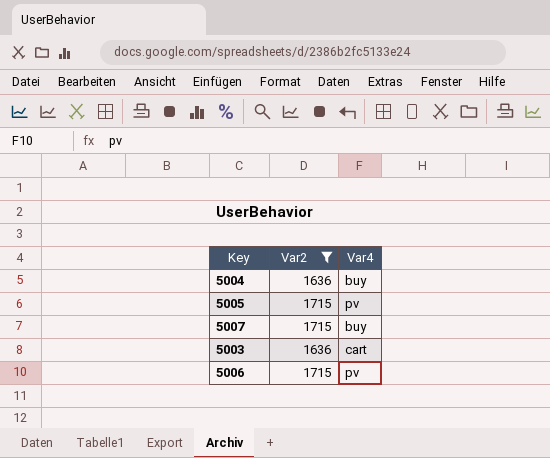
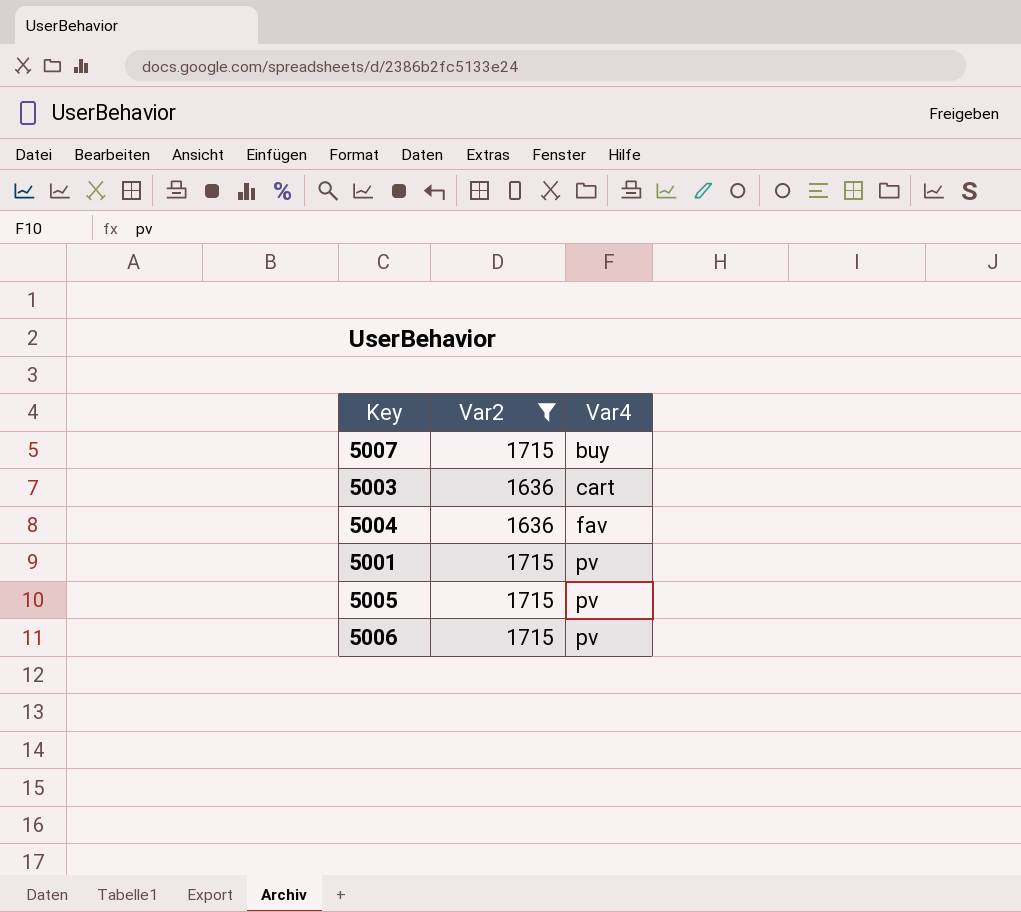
row order: none -> Var4 ascending
5004 | Var4: buy -> fav
row 5001: none -> 1715 | pv

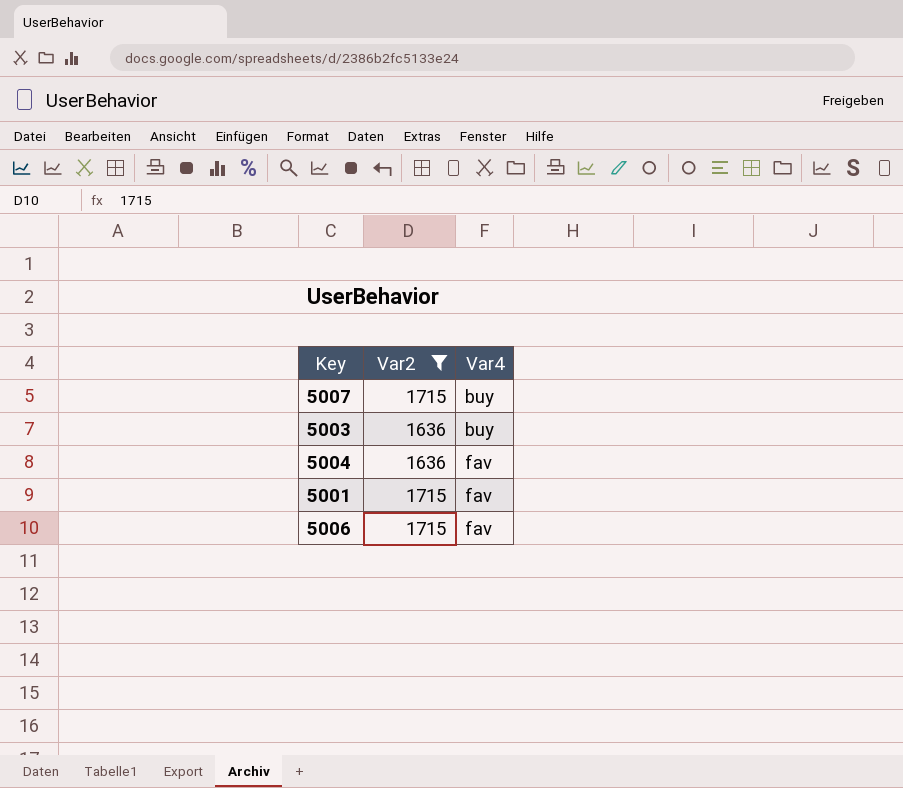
row 5005: 1715 | pv -> none
5003 | Var4: cart -> buy
5001 | Var4: pv -> fav
5006 | Var4: pv -> fav

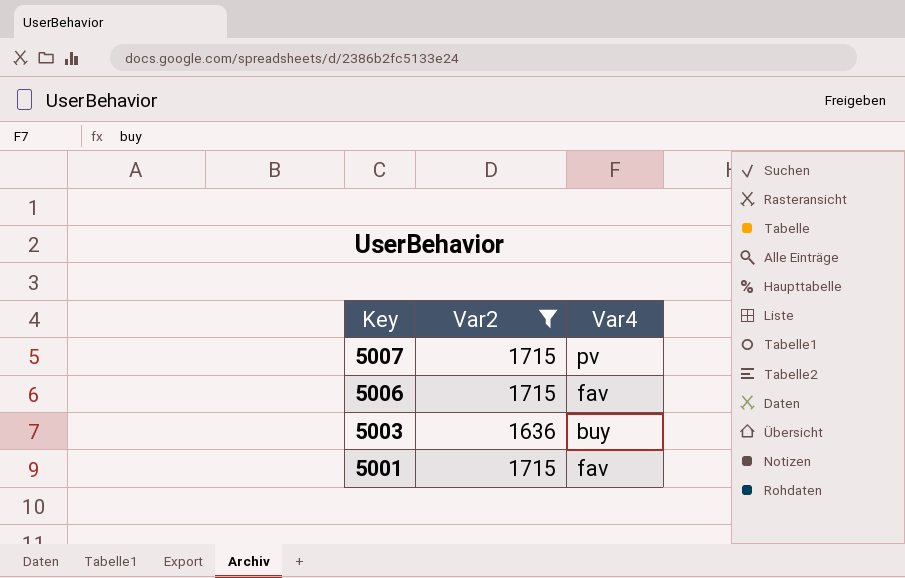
row order: Var4 ascending -> Key descending
row 5004: 1636 | fav -> none
5007 | Var4: buy -> pv

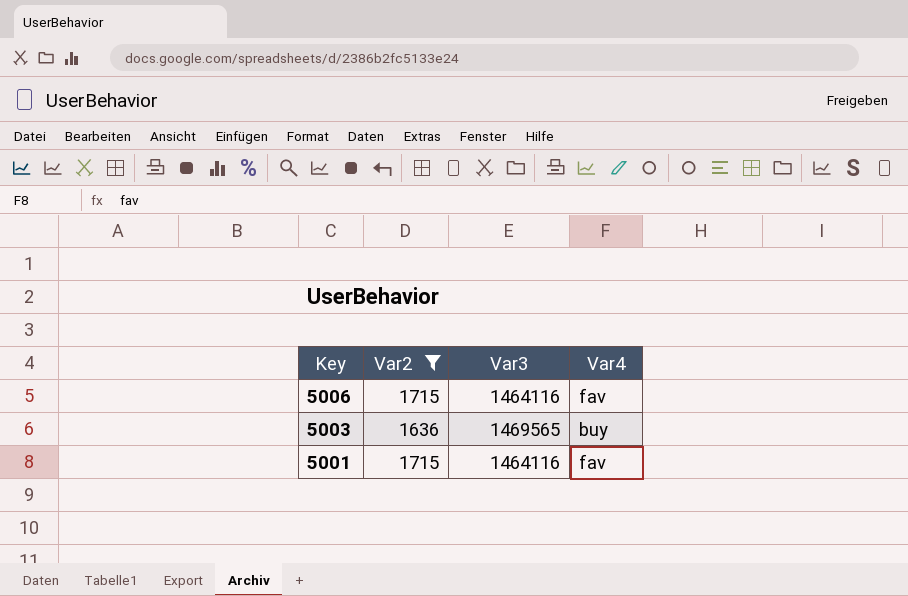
column Var3 | position: none -> 3
row 5007: 1715 | pv -> none

